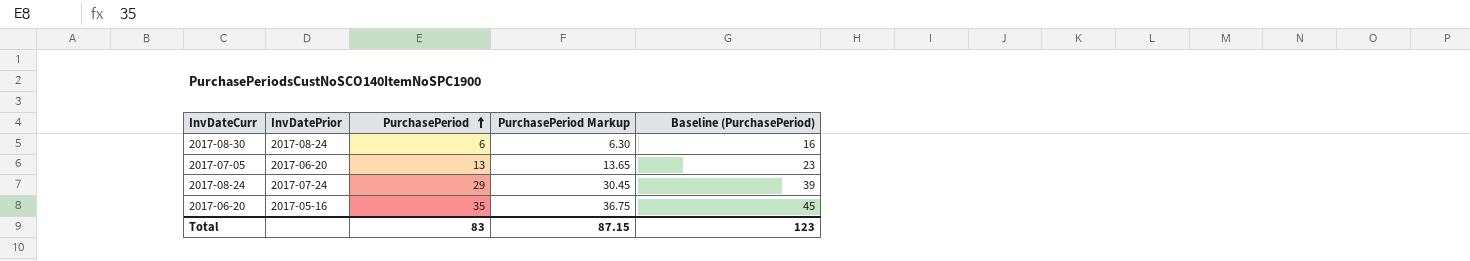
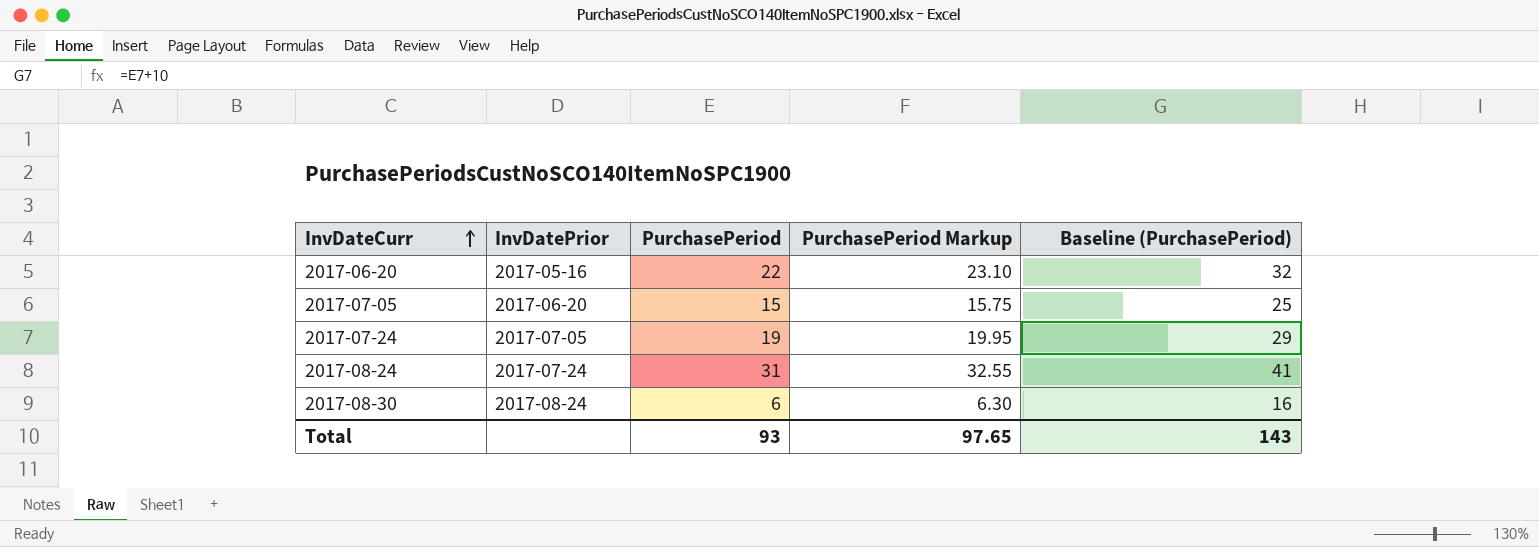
row order: PurchasePeriod ascending -> InvDateCurr ascending
2017-06-20 | PurchasePeriod: 35 -> 22
2017-06-20 | PurchasePeriod Markup: 36.75 -> 23.10
2017-06-20 | Baseline (PurchasePeriod): 45 -> 32
2017-07-05 | PurchasePeriod: 13 -> 15
2017-07-05 | PurchasePeriod Markup: 13.65 -> 15.75
2017-07-05 | Baseline (PurchasePeriod): 23 -> 25
row 2017-07-24: none -> 2017-07-05 | 19 | 19.95 | 29
2017-08-24 | PurchasePeriod: 29 -> 31
2017-08-24 | PurchasePeriod Markup: 30.45 -> 32.55
2017-08-24 | Baseline (PurchasePeriod): 39 -> 41
Total | PurchasePeriod: 83 -> 93
Total | PurchasePeriod Markup: 87.15 -> 97.65
Total | Baseline (PurchasePeriod): 123 -> 143

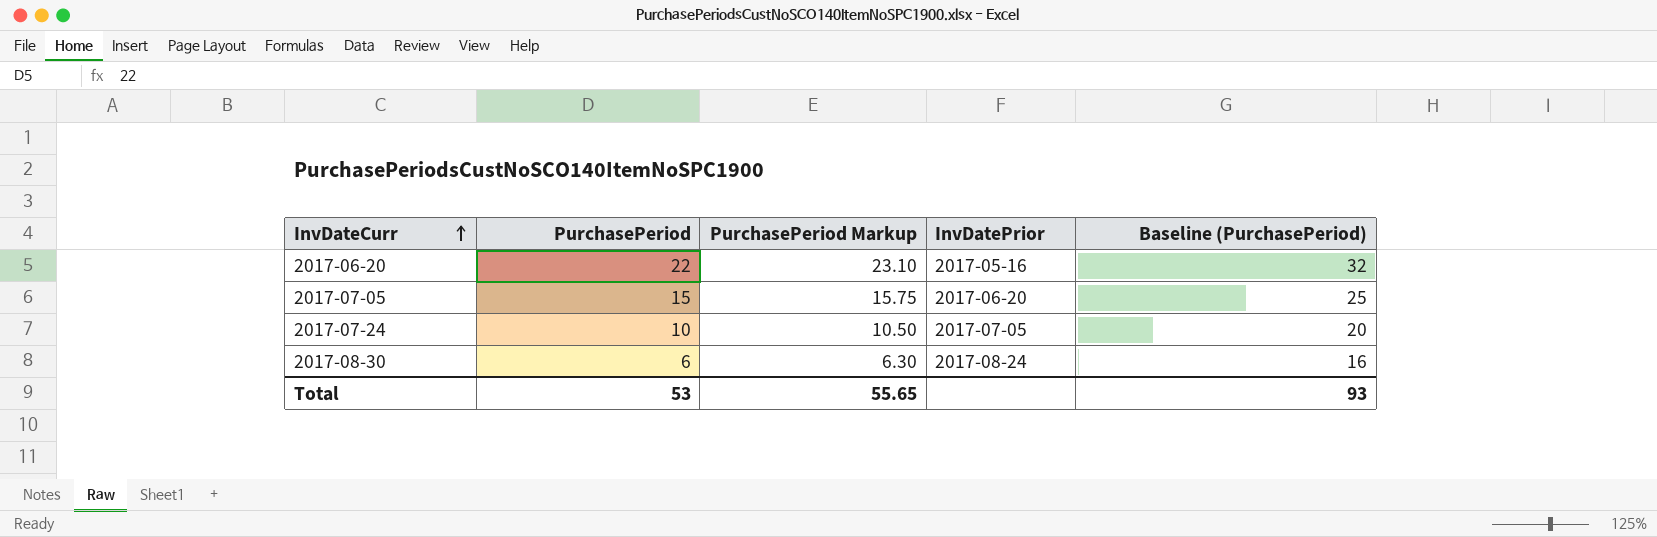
column InvDatePrior | position: 2 -> 4
row 2017-08-24: 2017-07-24 | 31 | 32.55 | 41 -> none
2017-07-24 | PurchasePeriod: 19 -> 10
2017-07-24 | PurchasePeriod Markup: 19.95 -> 10.50
2017-07-24 | Baseline (PurchasePeriod): 29 -> 20
Total | PurchasePeriod: 93 -> 53
Total | PurchasePeriod Markup: 97.65 -> 55.65
Total | Baseline (PurchasePeriod): 143 -> 93

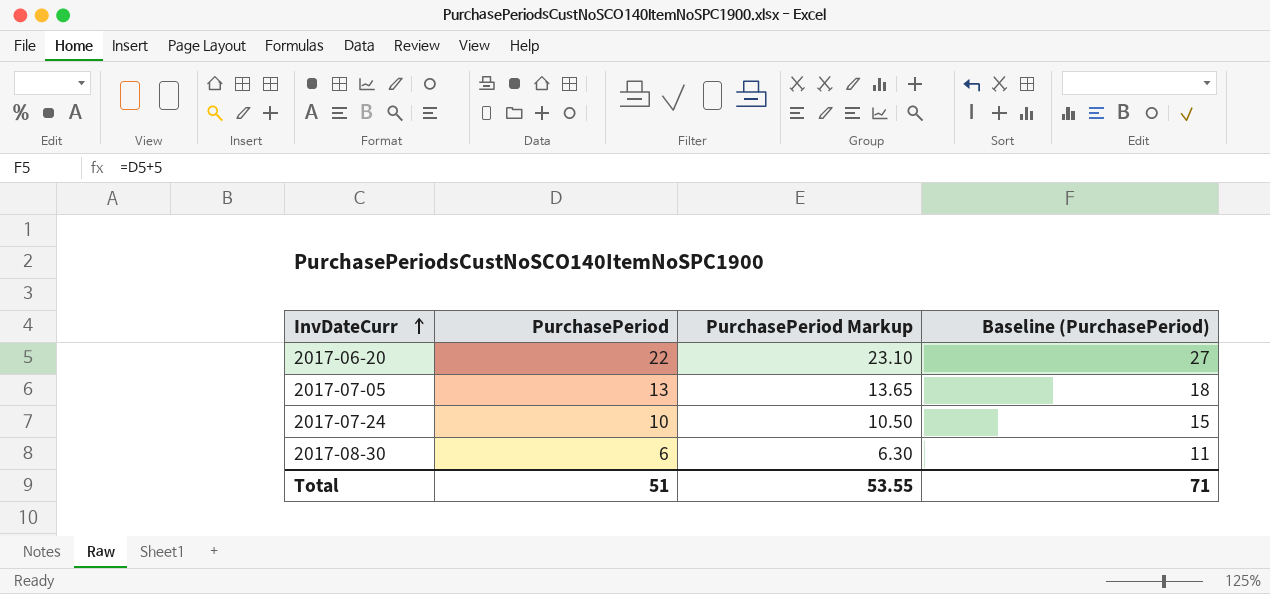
column InvDatePrior | position: 4 -> none
column Baseline (PurchasePeriod) | formula: [PurchasePeriod] + 10 -> [PurchasePeriod] + 5
2017-07-05 | PurchasePeriod: 15 -> 13
2017-07-05 | PurchasePeriod Markup: 15.75 -> 13.65
Total | PurchasePeriod: 53 -> 51
Total | PurchasePeriod Markup: 55.65 -> 53.55
Total | Baseline (PurchasePeriod): 93 -> 71

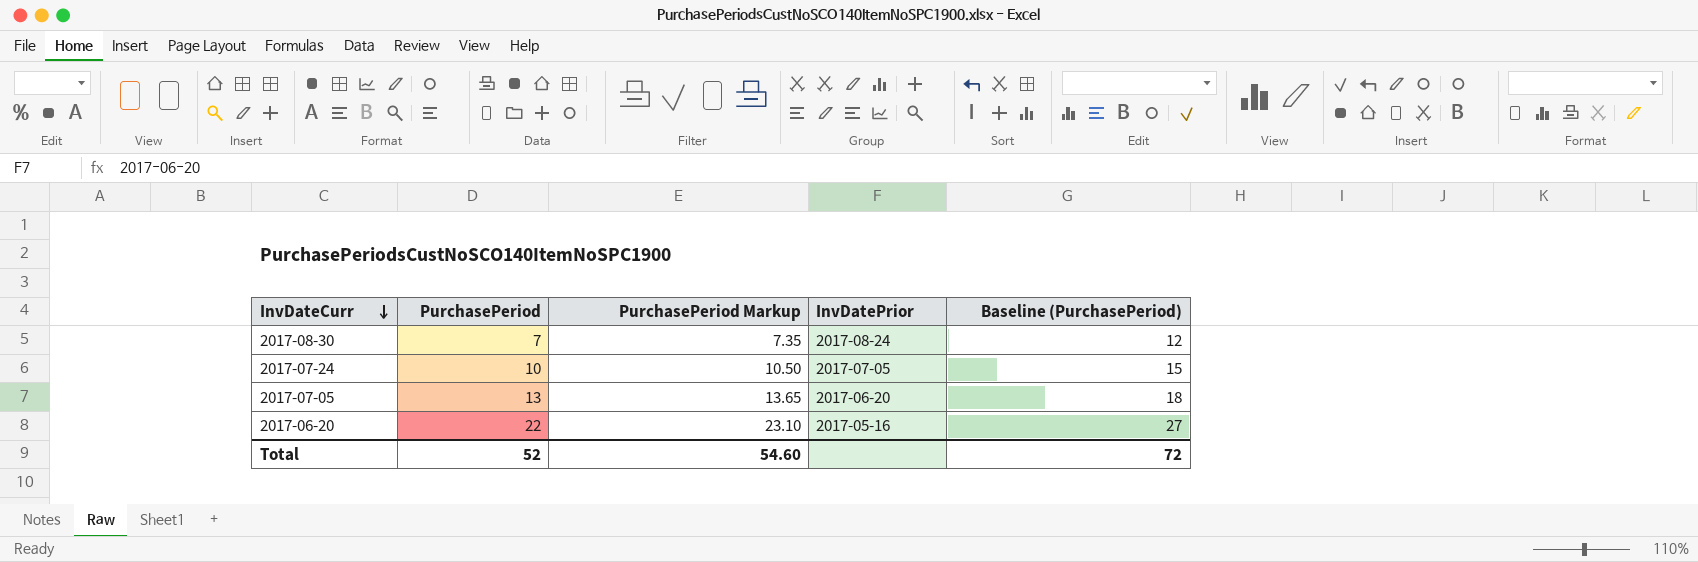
row order: InvDateCurr ascending -> InvDateCurr descending
column InvDatePrior | position: none -> 4
2017-08-30 | PurchasePeriod: 6 -> 7
2017-08-30 | PurchasePeriod Markup: 6.30 -> 7.35
2017-08-30 | Baseline (PurchasePeriod): 11 -> 12
Total | PurchasePeriod: 51 -> 52
Total | PurchasePeriod Markup: 53.55 -> 54.60
Total | Baseline (PurchasePeriod): 71 -> 72

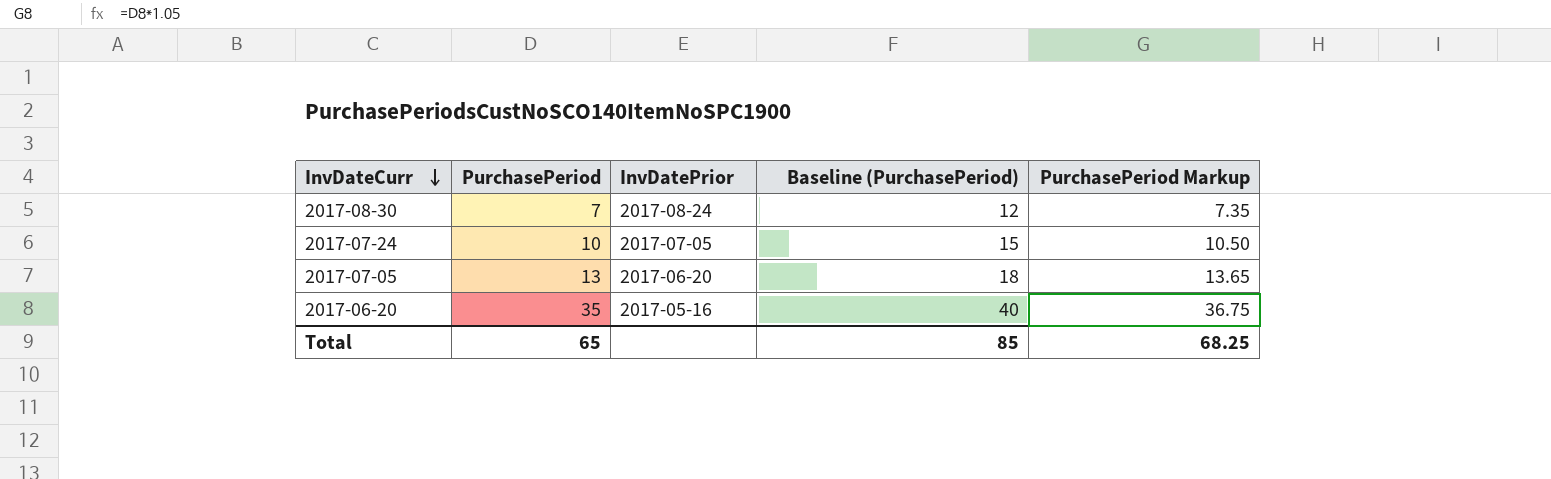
column PurchasePeriod Markup | position: 3 -> 5
2017-06-20 | PurchasePeriod: 22 -> 35
2017-06-20 | Baseline (PurchasePeriod): 27 -> 40
2017-06-20 | PurchasePeriod Markup: 23.10 -> 36.75
Total | PurchasePeriod: 52 -> 65
Total | Baseline (PurchasePeriod): 72 -> 85
Total | PurchasePeriod Markup: 54.60 -> 68.25

